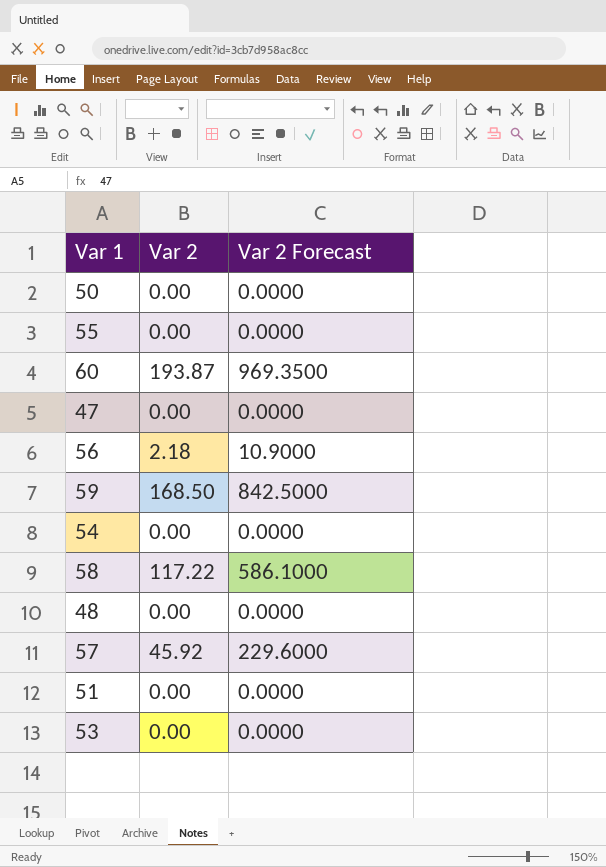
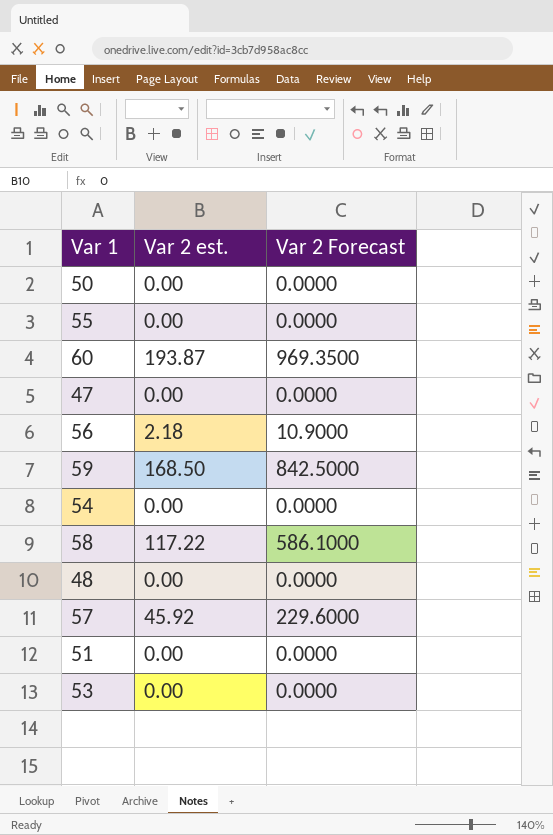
column name: Var 2 -> Var 2 est.

